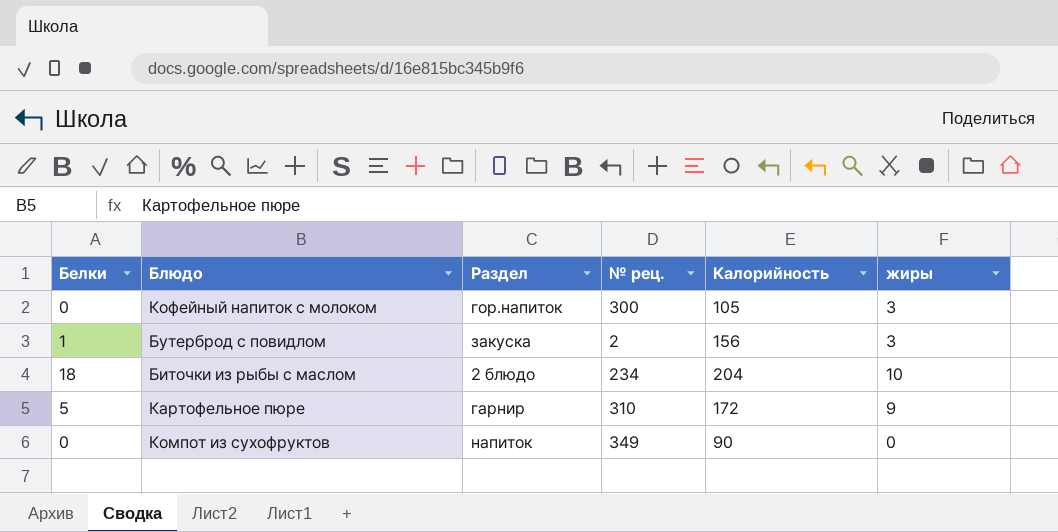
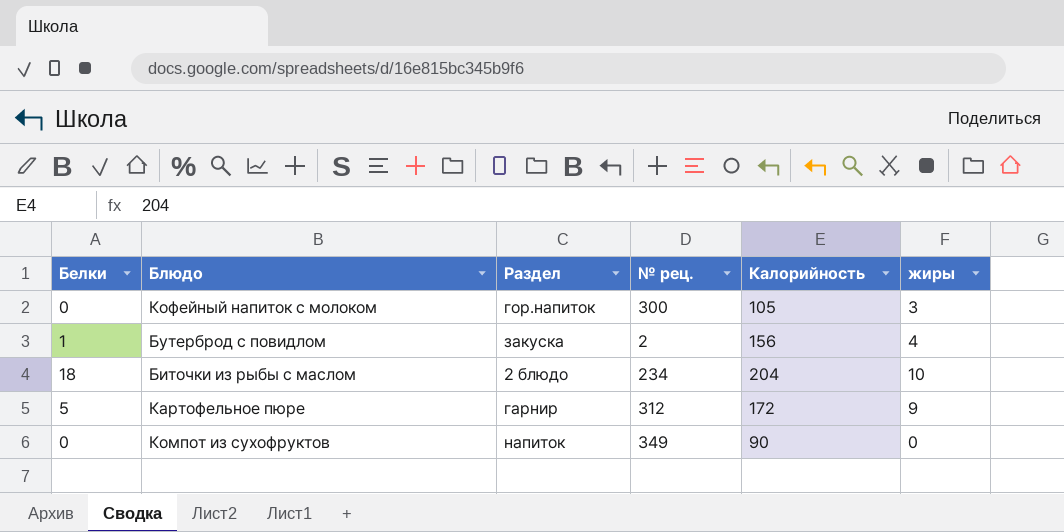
Бутерброд с повидлом | жиры: 3 -> 4
Картофельное пюре | № рец.: 310 -> 312

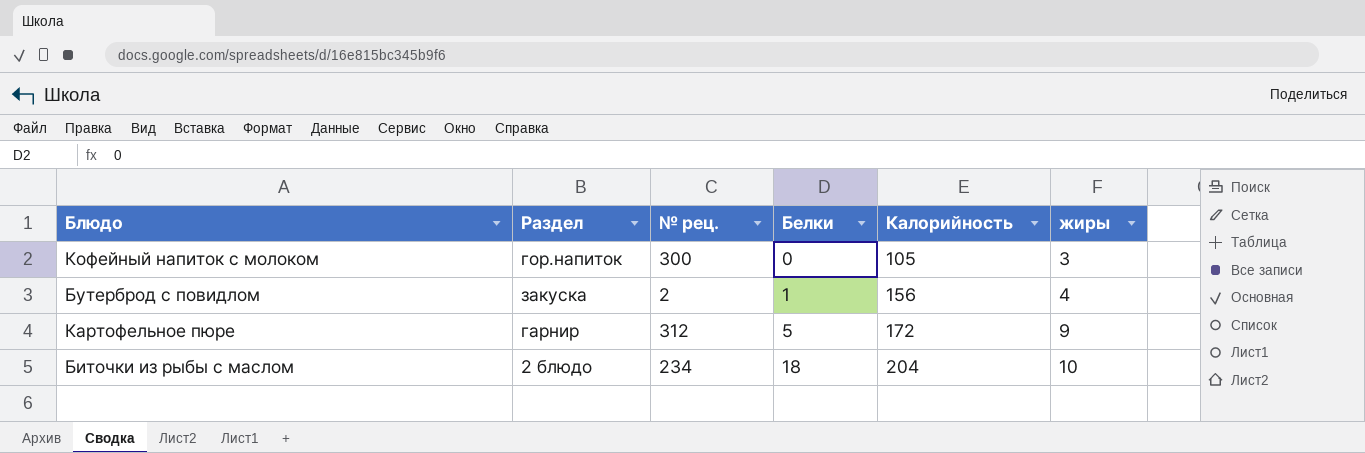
row order: none -> Белки ascending
column Белки | position: 1 -> 4
row Компот из сухофруктов: 0 | напиток | 349 | 90 | 0 -> none

